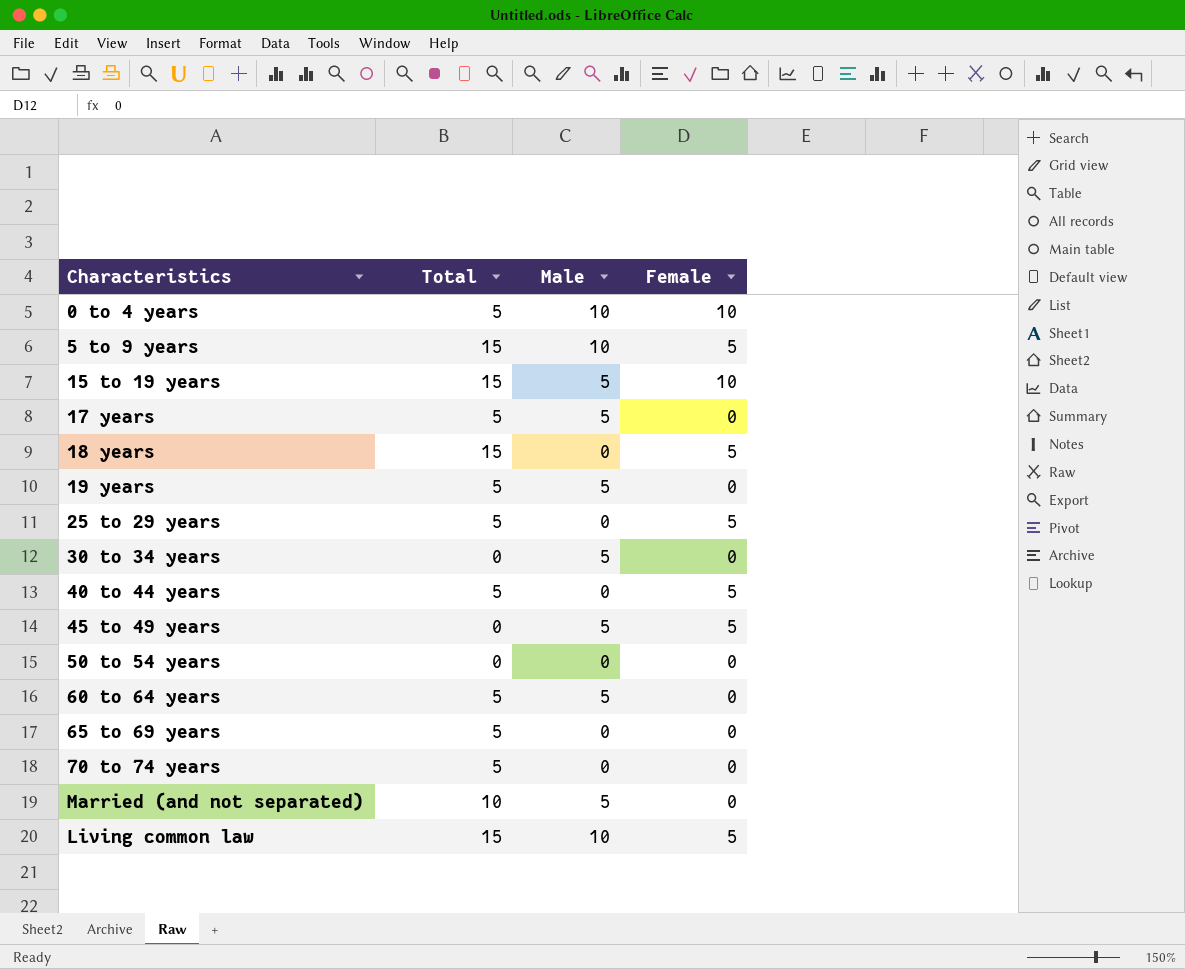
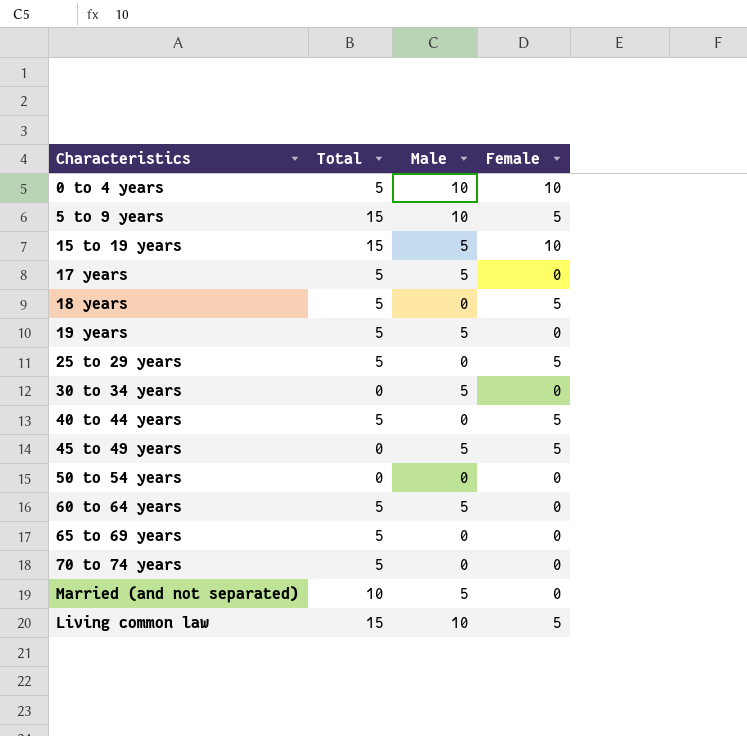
18 years | Total: 15 -> 5

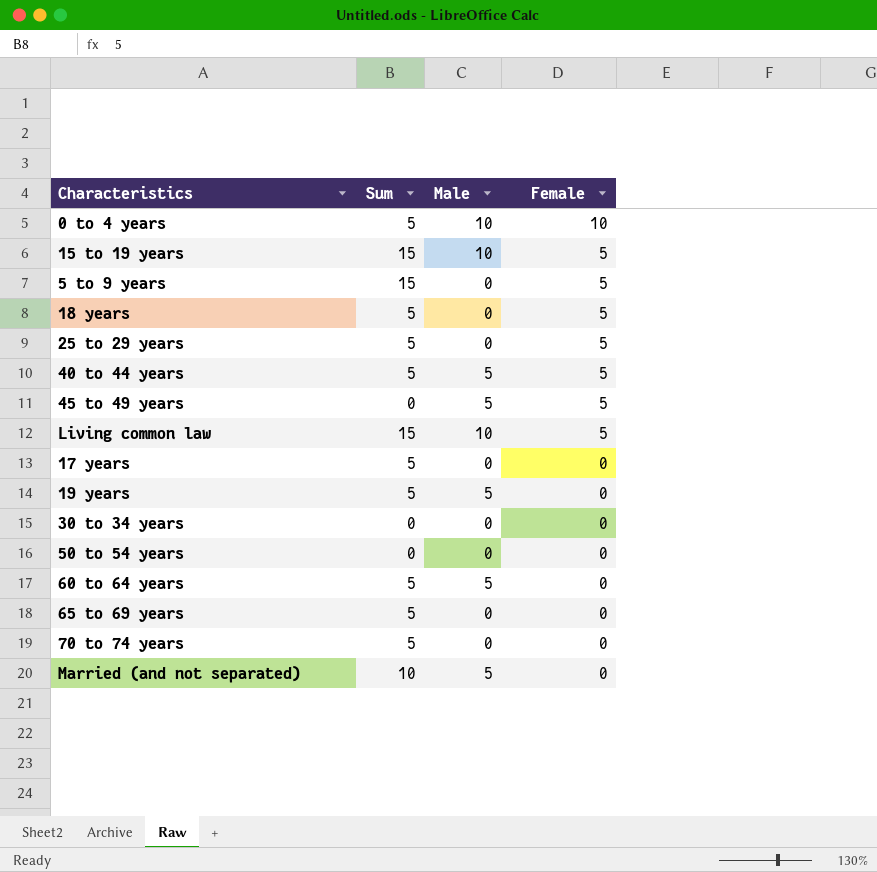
row order: none -> Female descending
column name: Total -> Sum
15 to 19 years | Male: 5 -> 10
15 to 19 years | Female: 10 -> 5
5 to 9 years | Male: 10 -> 0
40 to 44 years | Male: 0 -> 5
17 years | Male: 5 -> 0
30 to 34 years | Male: 5 -> 0

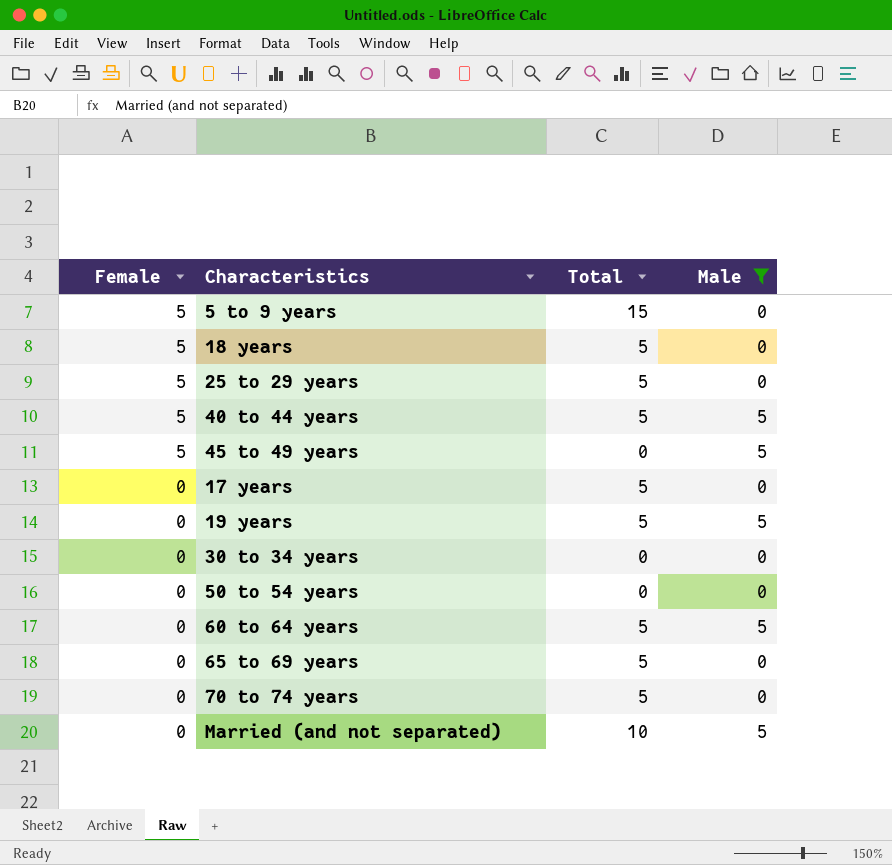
filter: none -> Male != 10
column Female | position: 4 -> 1
column name: Sum -> Total

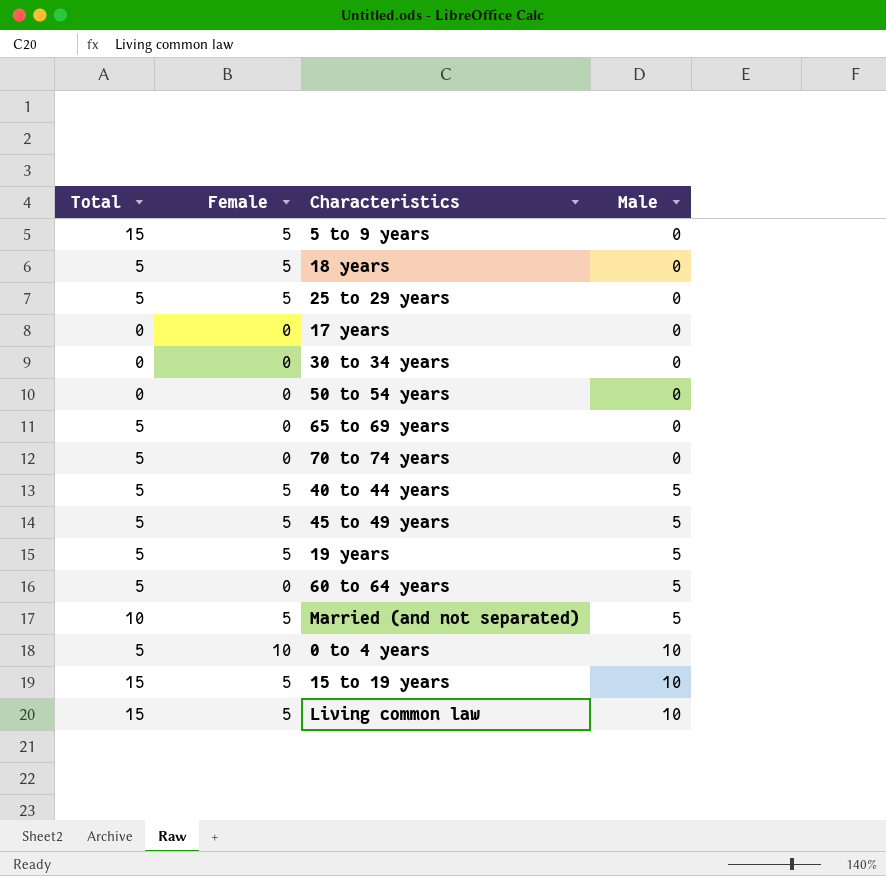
filter: Male != 10 -> none
row order: Female descending -> Male ascending
column Total | position: 3 -> 1
17 years | Total: 5 -> 0
45 to 49 years | Total: 0 -> 5
19 years | Female: 0 -> 5
Married (and not separated) | Female: 0 -> 5

